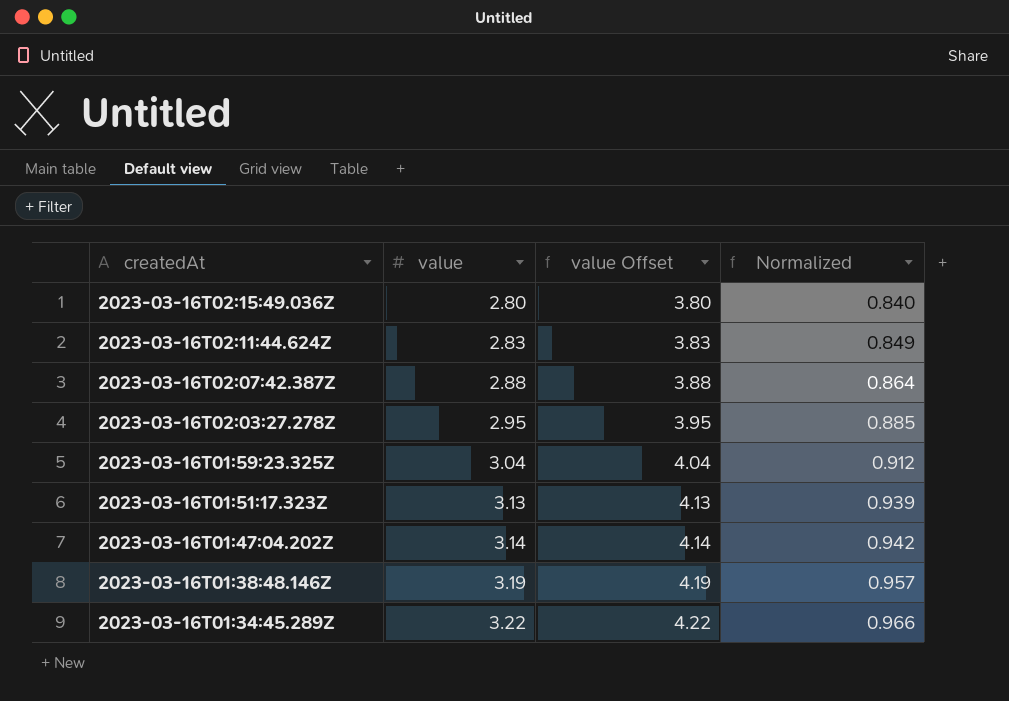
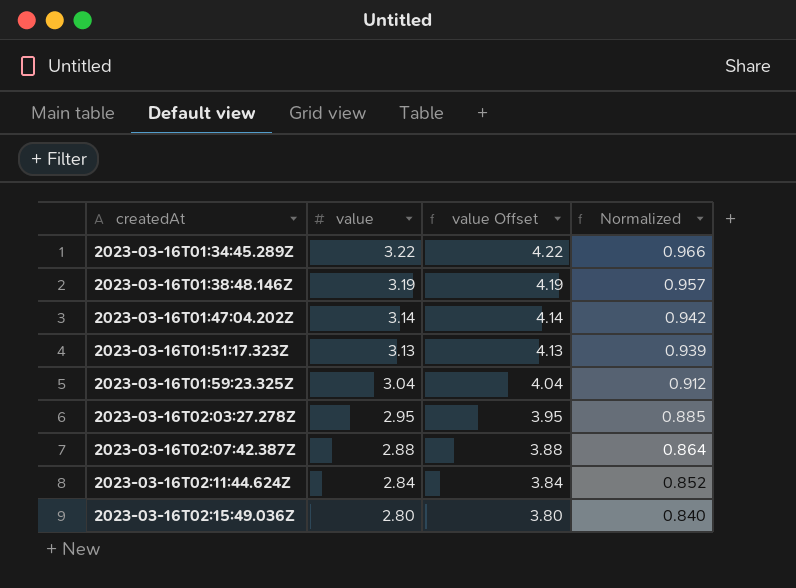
row order: createdAt descending -> createdAt ascending
2023-03-16T02:11:44.624Z | value: 2.83 -> 2.84
2023-03-16T02:11:44.624Z | value Offset: 3.83 -> 3.84
2023-03-16T02:11:44.624Z | Normalized: 0.849 -> 0.852

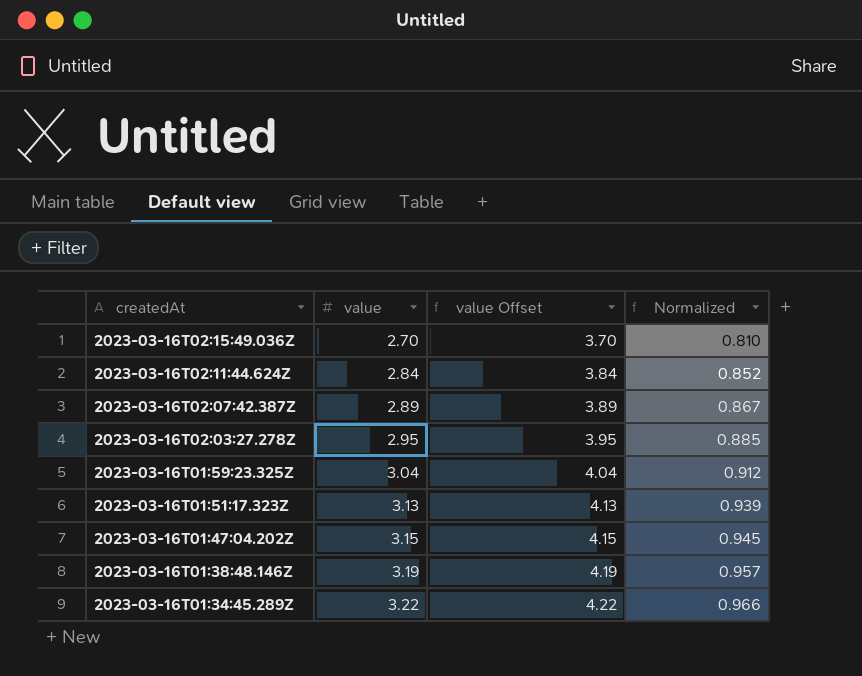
row order: createdAt ascending -> createdAt descending
2023-03-16T02:15:49.036Z | value: 2.80 -> 2.70
2023-03-16T02:15:49.036Z | value Offset: 3.80 -> 3.70
2023-03-16T02:15:49.036Z | Normalized: 0.840 -> 0.810
2023-03-16T02:07:42.387Z | value: 2.88 -> 2.89
2023-03-16T02:07:42.387Z | value Offset: 3.88 -> 3.89
2023-03-16T02:07:42.387Z | Normalized: 0.864 -> 0.867
2023-03-16T01:47:04.202Z | value: 3.14 -> 3.15
2023-03-16T01:47:04.202Z | value Offset: 4.14 -> 4.15
2023-03-16T01:47:04.202Z | Normalized: 0.942 -> 0.945

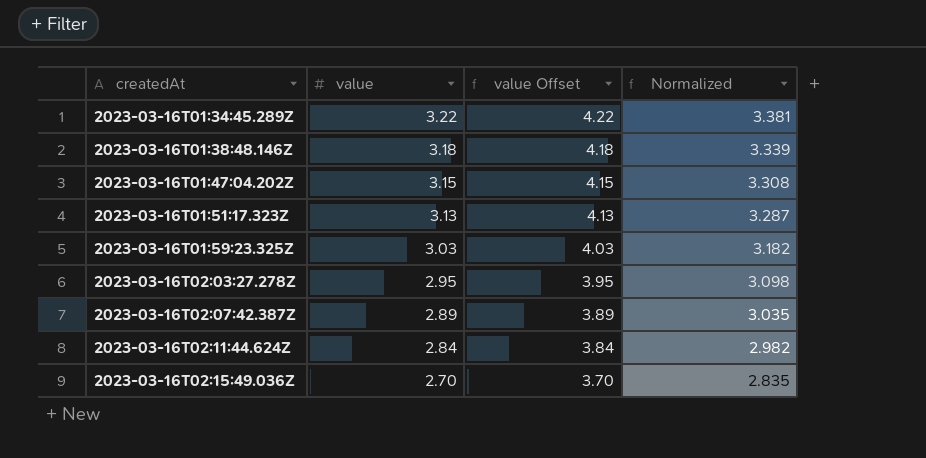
row order: createdAt descending -> createdAt ascending
column Normalized | formula: [value] * 0.3 -> [value] * 1.05
2023-03-16T01:38:48.146Z | value: 3.19 -> 3.18
2023-03-16T01:38:48.146Z | value Offset: 4.19 -> 4.18
2023-03-16T01:59:23.325Z | value: 3.04 -> 3.03
2023-03-16T01:59:23.325Z | value Offset: 4.04 -> 4.03

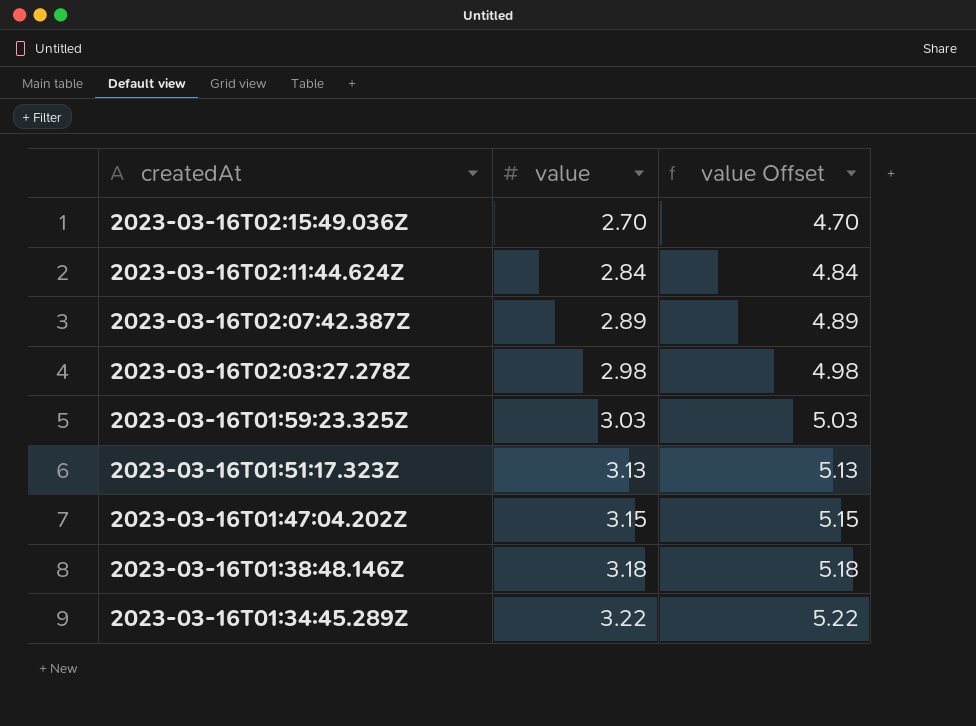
row order: createdAt ascending -> createdAt descending
column Normalized | formula: [value] * 1.05 -> none
column value Offset | formula: [value] + 1 -> [value] + 2
2023-03-16T02:03:27.278Z | value: 2.95 -> 2.98

